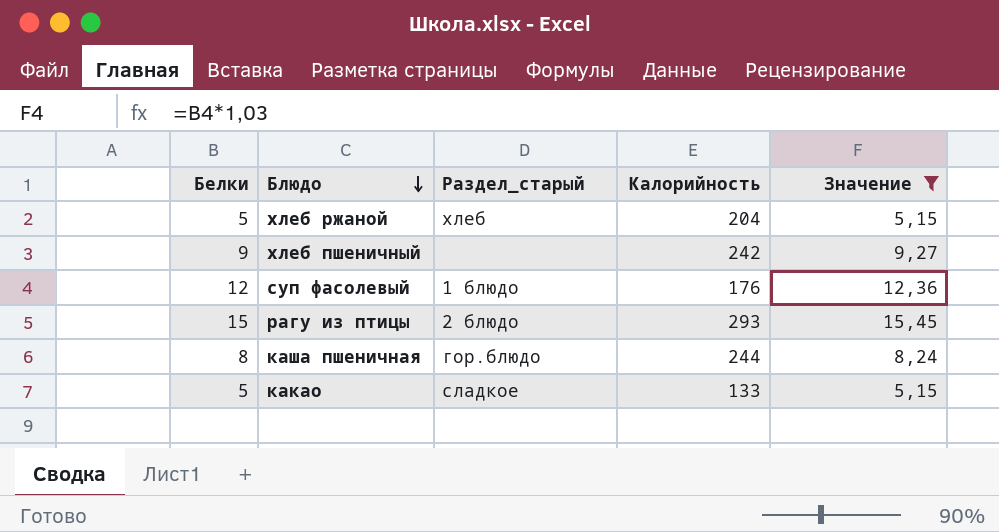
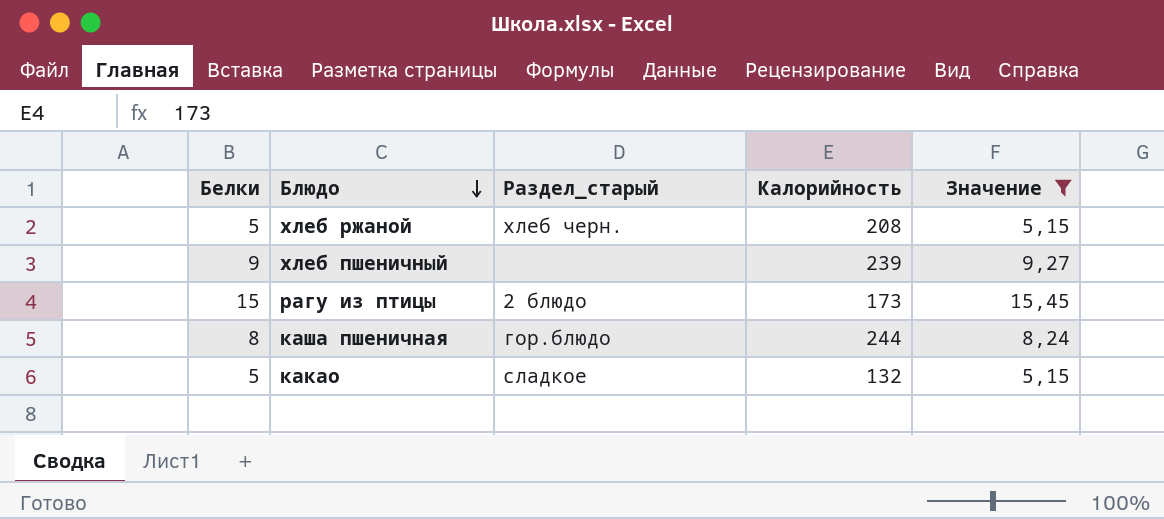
row суп фасолевый: 12 | 1 блюдо | 176 | 12,36 -> none
хлеб ржаной | Раздел_старый: хлеб -> хлеб черн.
хлеб ржаной | Калорийность: 204 -> 208
хлеб пшеничный | Калорийность: 242 -> 239
рагу из птицы | Калорийность: 293 -> 173
какао | Калорийность: 133 -> 132

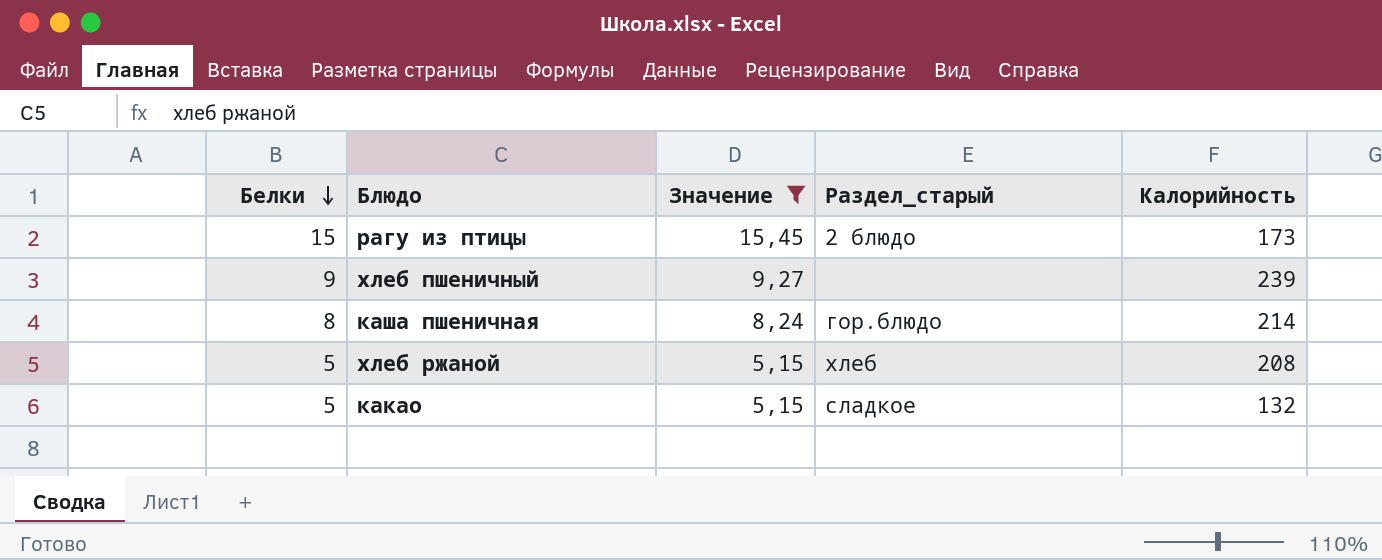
row order: Блюдо descending -> Белки descending
column Значение | position: 5 -> 3
каша пшеничная | Калорийность: 244 -> 214
хлеб ржаной | Раздел_старый: хлеб черн. -> хлеб

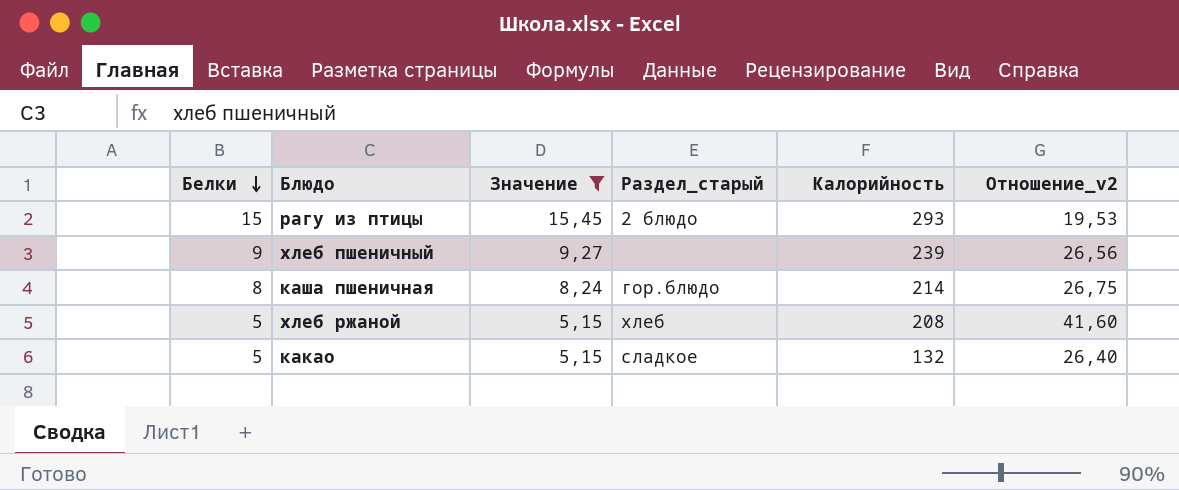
column Отношение_v2 | formula: none -> [Калорийность] / [Белки]
рагу из птицы | Калорийность: 173 -> 293

